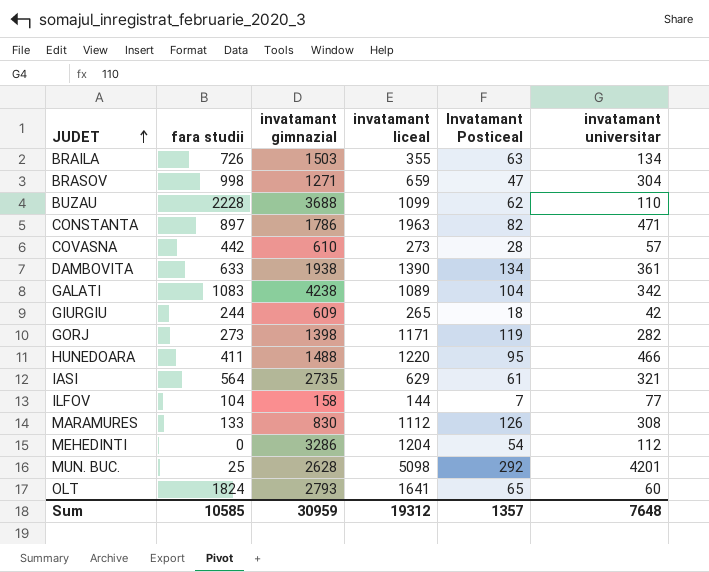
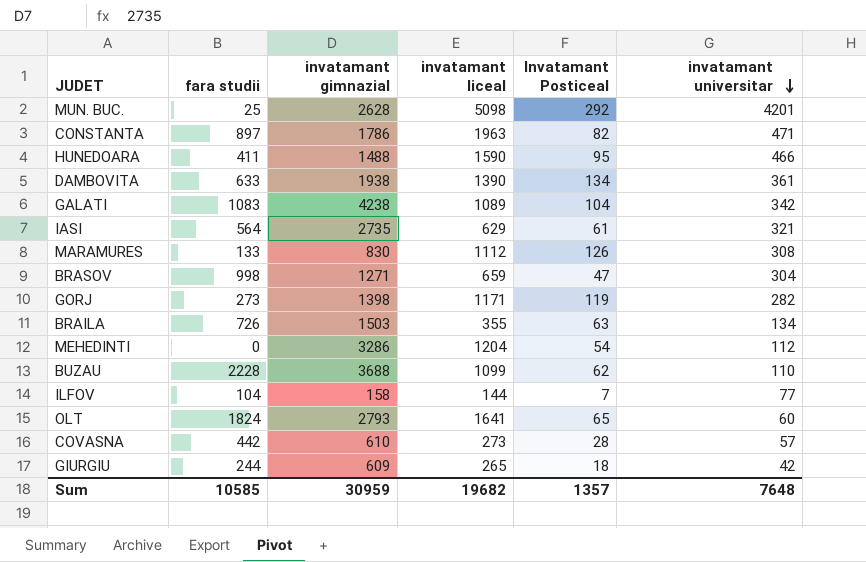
row order: JUDET ascending -> invatamant universitar descending
HUNEDOARA | invatamant liceal: 1220 -> 1590
Sum | invatamant liceal: 19312 -> 19682

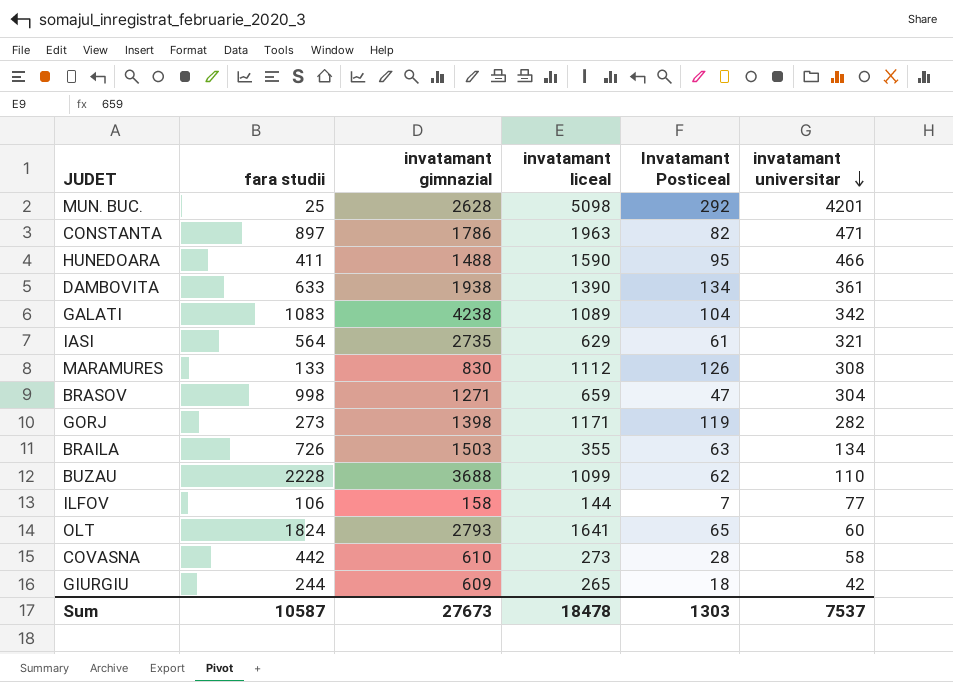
row MEHEDINTI: 0 | 3286 | 1204 | 54 | 112 -> none
ILFOV | fara studii: 104 -> 106
COVASNA | invatamant universitar: 57 -> 58
Sum | fara studii: 10585 -> 10587
Sum | invatamant gimnazial: 30959 -> 27673
Sum | invatamant liceal: 19682 -> 18478
Sum | Invatamant Posticeal: 1357 -> 1303
Sum | invatamant universitar: 7648 -> 7537

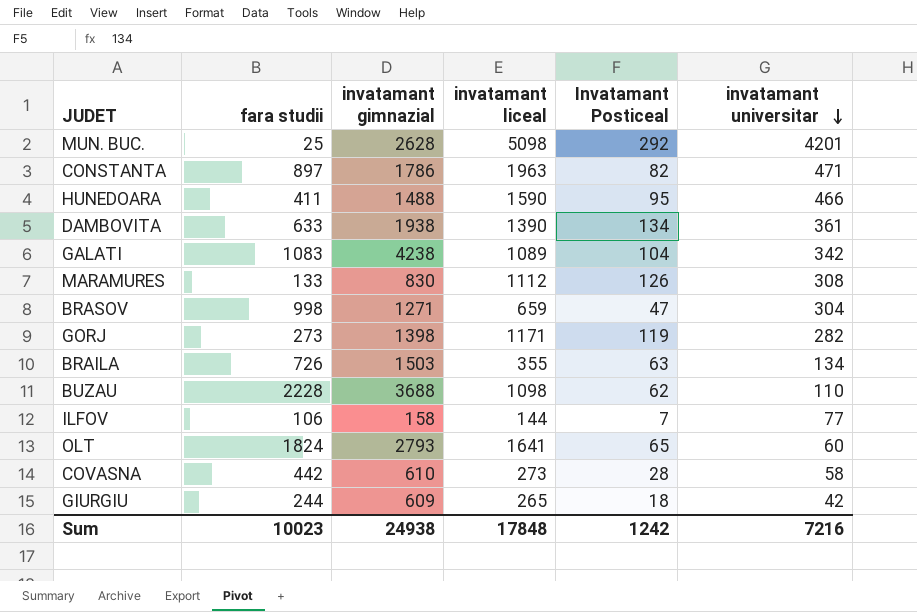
row IASI: 564 | 2735 | 629 | 61 | 321 -> none
BUZAU | invatamant liceal: 1099 -> 1098
Sum | fara studii: 10587 -> 10023
Sum | invatamant gimnazial: 27673 -> 24938
Sum | invatamant liceal: 18478 -> 17848
Sum | Invatamant Posticeal: 1303 -> 1242
Sum | invatamant universitar: 7537 -> 7216

